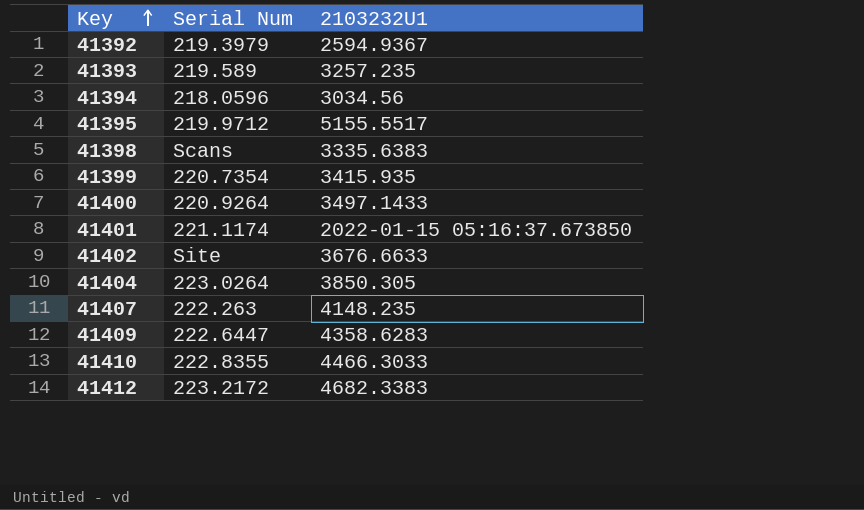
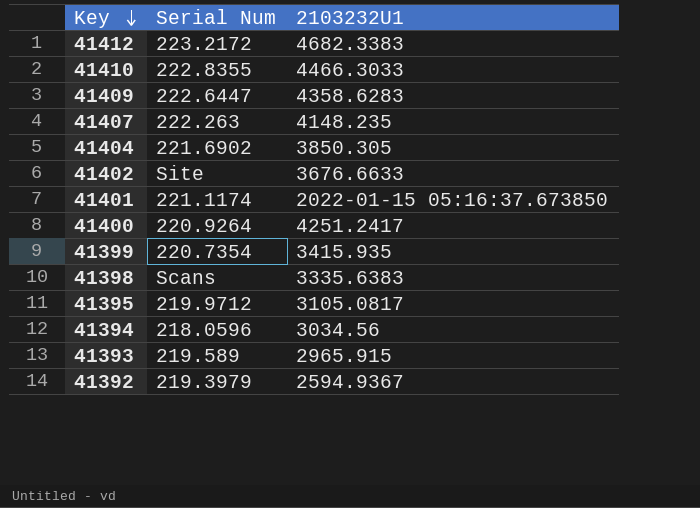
row order: Key ascending -> Key descending
41404 | Serial Num: 223.0264 -> 221.6902
41400 | 2103232U1: 3497.1433 -> 4251.2417
41395 | 2103232U1: 5155.5517 -> 3105.0817
41393 | 2103232U1: 3257.235 -> 2965.915

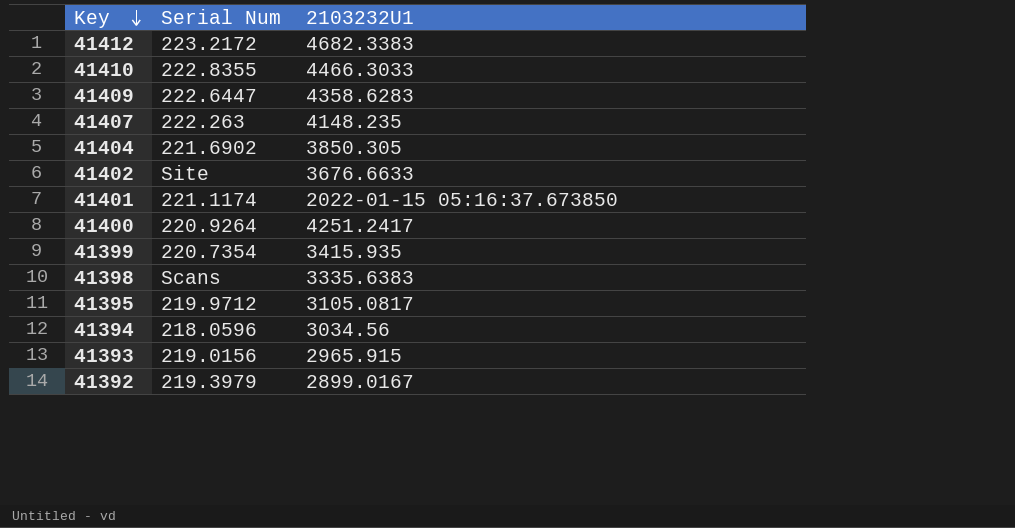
41393 | Serial Num: 219.589 -> 219.0156
41392 | 2103232U1: 2594.9367 -> 2899.0167

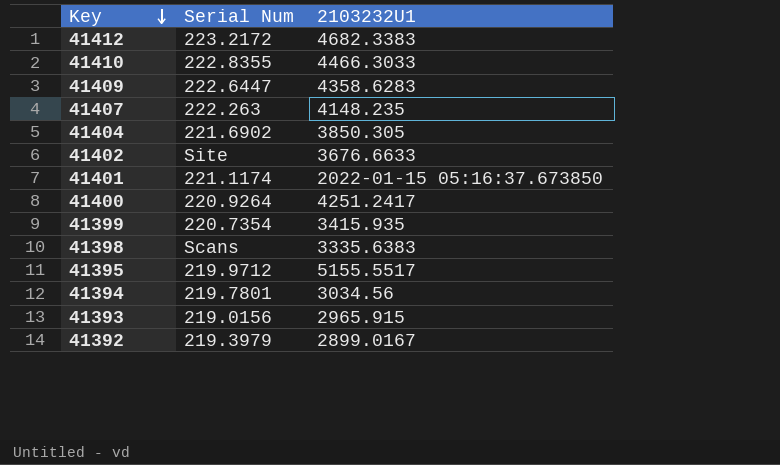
41395 | 2103232U1: 3105.0817 -> 5155.5517
41394 | Serial Num: 218.0596 -> 219.7801

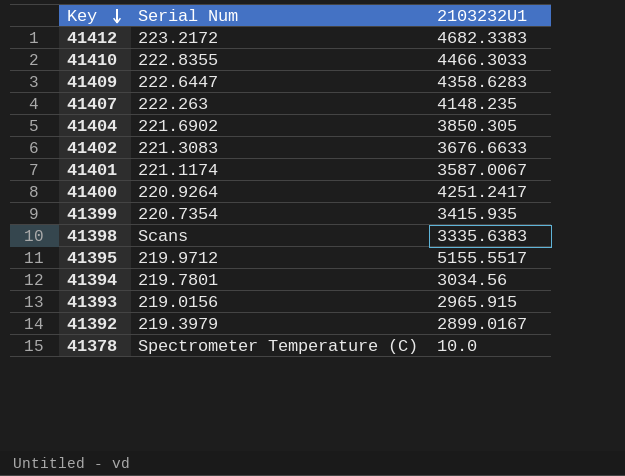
41402 | Serial Num: Site -> 221.3083
41401 | 2103232U1: 2022-01-15 05:16:37.673850 -> 3587.0067
row 41378: none -> Spectrometer Temperature (C) | 10.0

